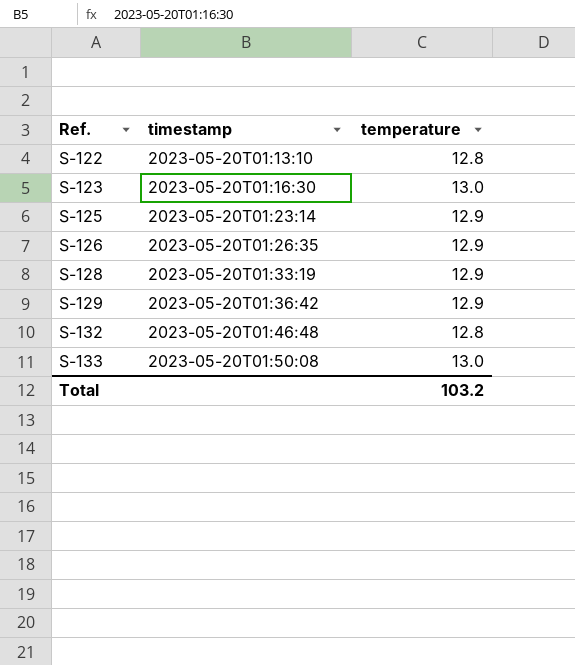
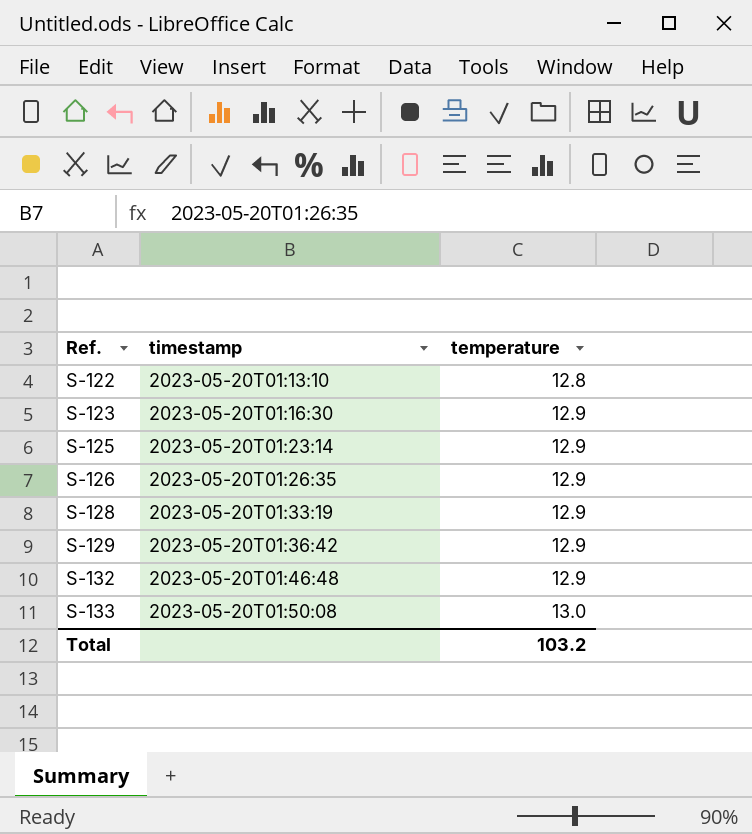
S-123 | temperature: 13.0 -> 12.9
S-132 | temperature: 12.8 -> 12.9

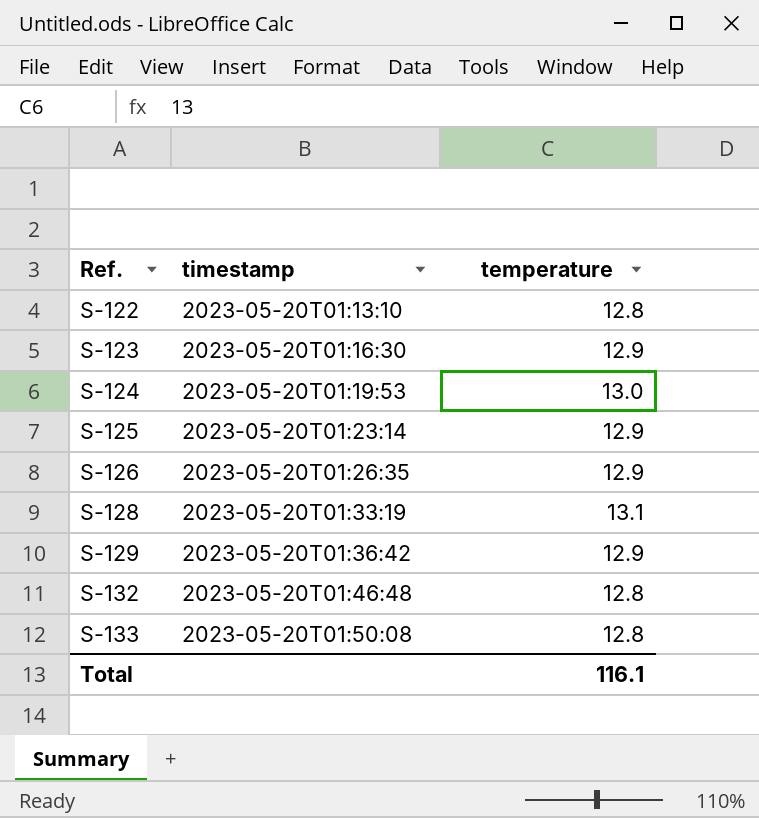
row S-124: none -> 2023-05-20T01:19:53 | 13.0
S-128 | temperature: 12.9 -> 13.1
S-132 | temperature: 12.9 -> 12.8
S-133 | temperature: 13.0 -> 12.8
Total | temperature: 103.2 -> 116.1

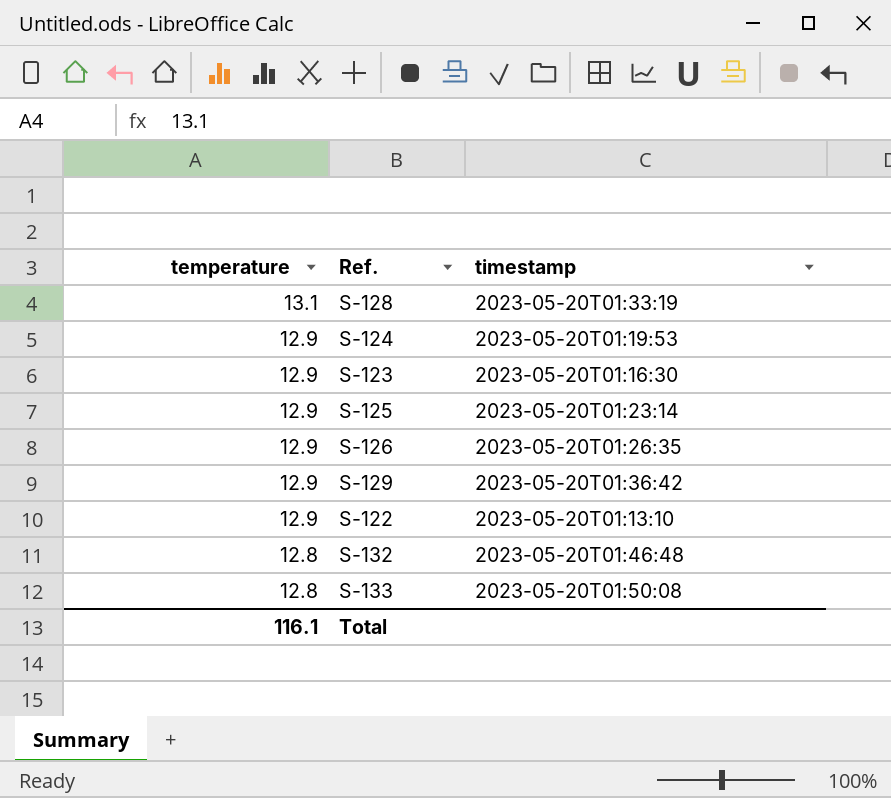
row order: Ref. ascending -> temperature descending
column temperature | position: 3 -> 1
S-124 | temperature: 13.0 -> 12.9
S-122 | temperature: 12.8 -> 12.9

